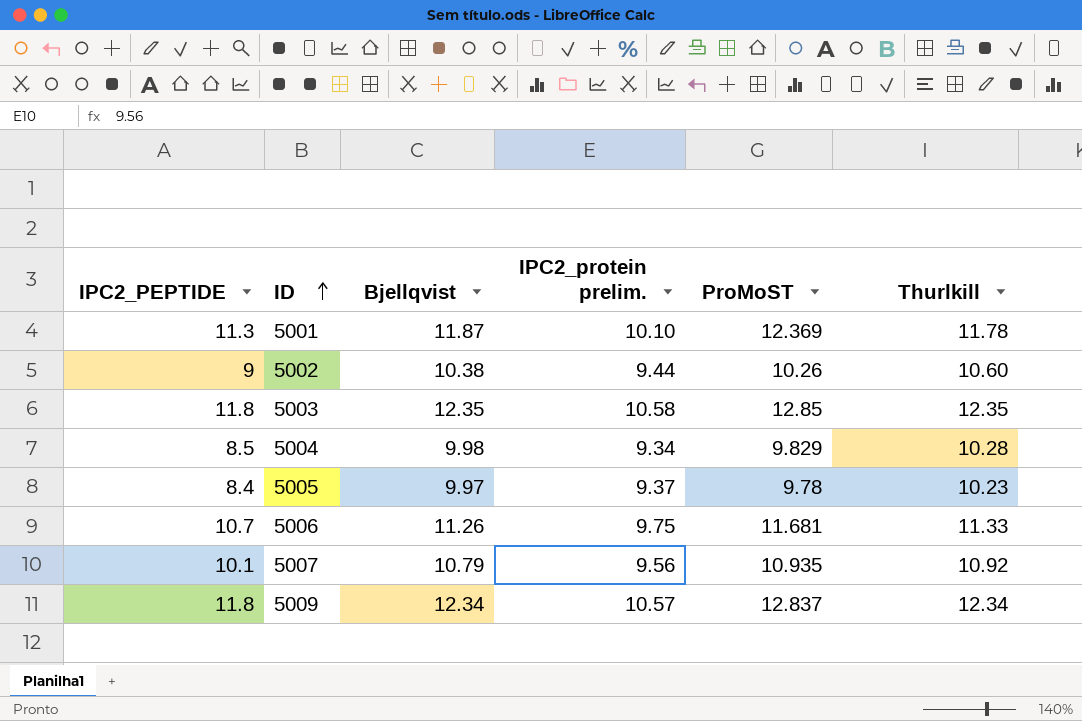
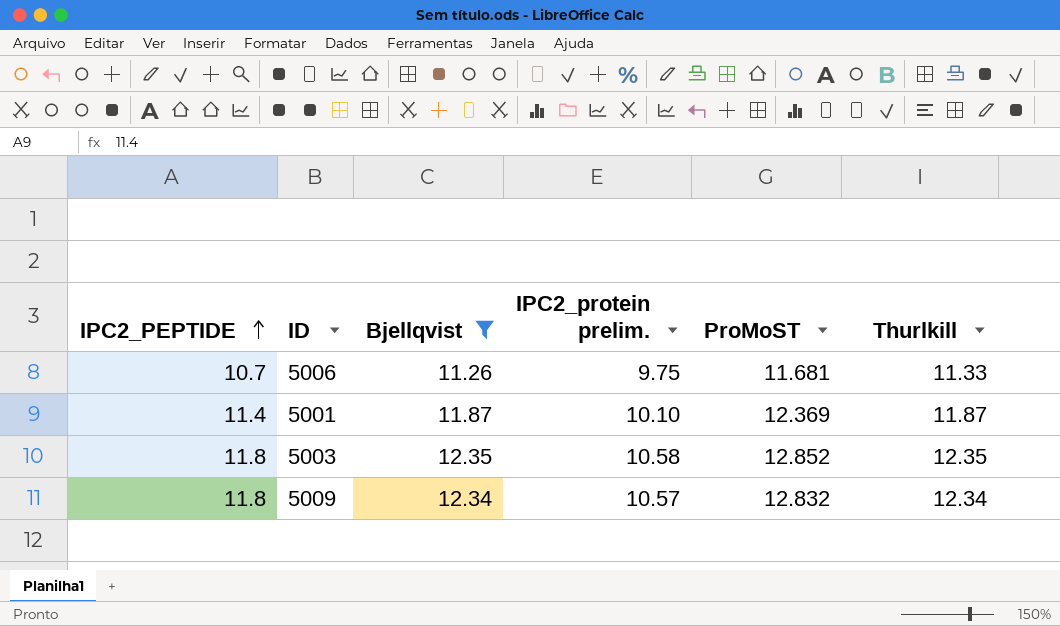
filter: none -> Bjellqvist >= 11.26
row order: ID ascending -> IPC2_PEPTIDE ascending
5001 | IPC2_PEPTIDE: 11.3 -> 11.4
5001 | Thurlkill: 11.78 -> 11.87
5003 | ProMoST: 12.85 -> 12.852
5009 | ProMoST: 12.837 -> 12.832

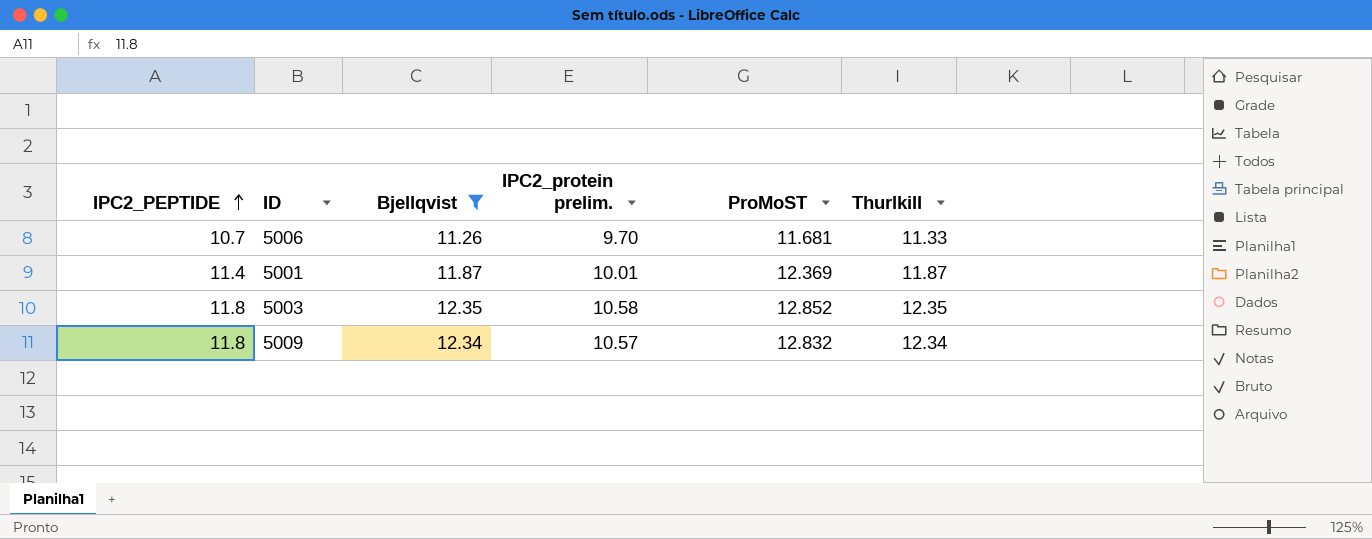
5006 | IPC2_protein prelim.: 9.75 -> 9.70
5001 | IPC2_protein prelim.: 10.10 -> 10.01

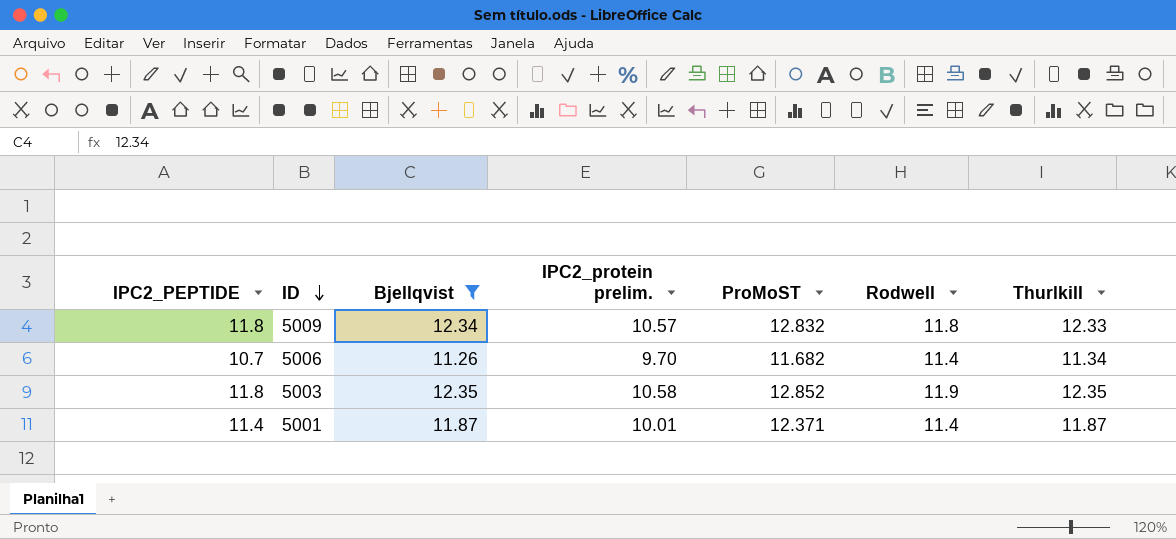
row order: IPC2_PEPTIDE ascending -> ID descending
column Rodwell | position: none -> 6
5009 | Thurlkill: 12.34 -> 12.33
5006 | ProMoST: 11.681 -> 11.682
5006 | Thurlkill: 11.33 -> 11.34
5001 | ProMoST: 12.369 -> 12.371

